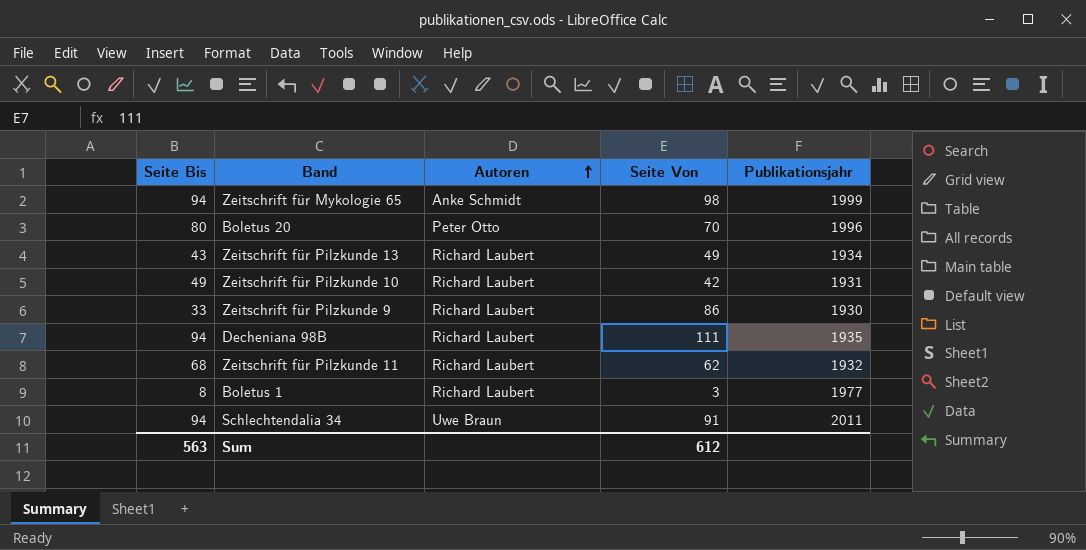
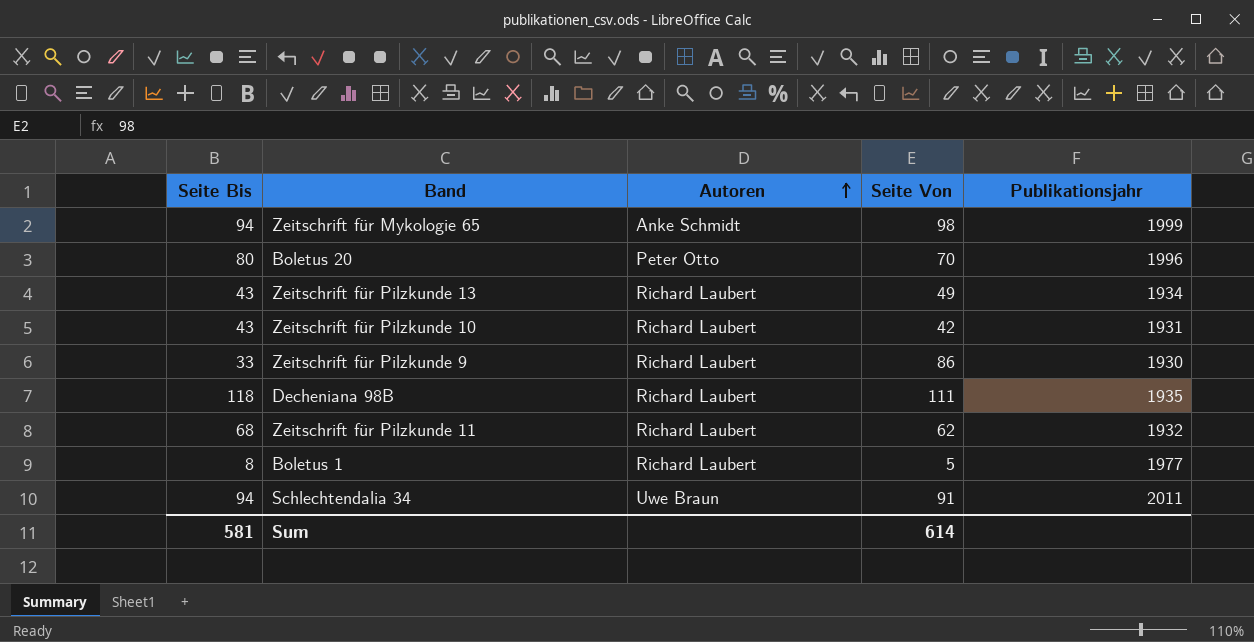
Zeitschrift für Pilzkunde 10 | Seite Bis: 49 -> 43
Decheniana 98B | Seite Bis: 94 -> 118
Boletus 1 | Seite Von: 3 -> 5
Sum | Seite Bis: 563 -> 581
Sum | Seite Von: 612 -> 614

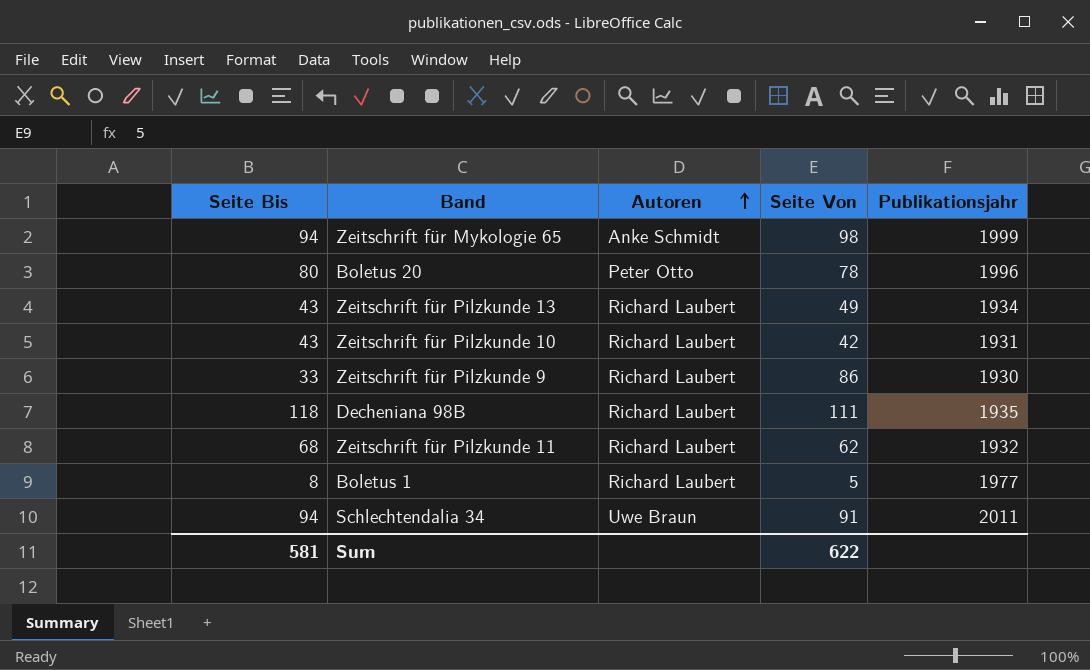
Boletus 20 | Seite Von: 70 -> 78
Sum | Seite Von: 614 -> 622

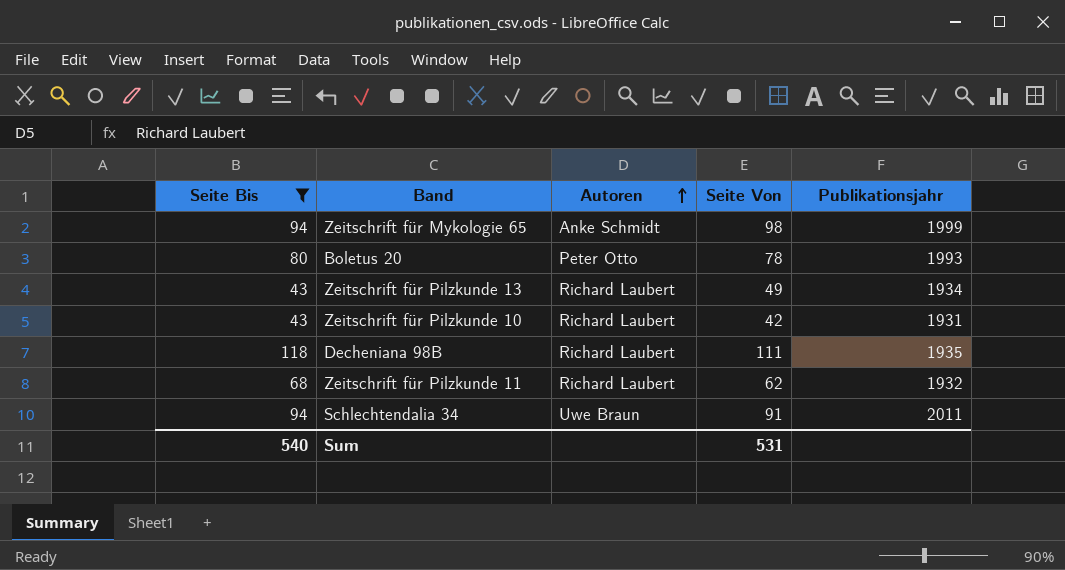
filter: none -> Seite Bis >= 43
Boletus 20 | Publikationsjahr: 1996 -> 1993
Sum | Seite Bis: 581 -> 540
Sum | Seite Von: 622 -> 531

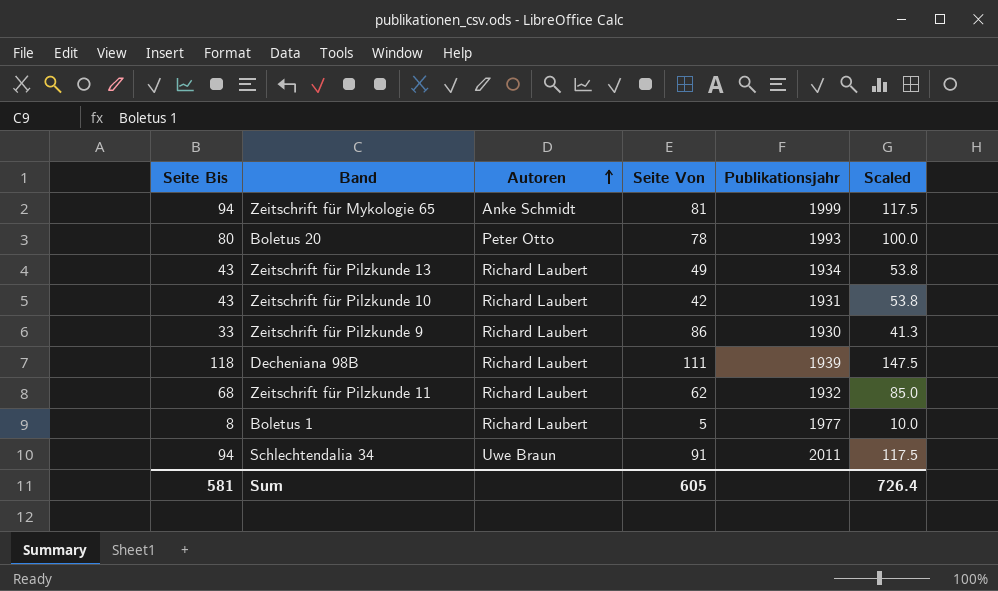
filter: Seite Bis >= 43 -> none
column Scaled | formula: none -> [Seite Bis] * 1.25
Zeitschrift für Mykologie 65 | Seite Von: 98 -> 81
Decheniana 98B | Publikationsjahr: 1935 -> 1939
Sum | Seite Bis: 540 -> 581
Sum | Seite Von: 531 -> 605

